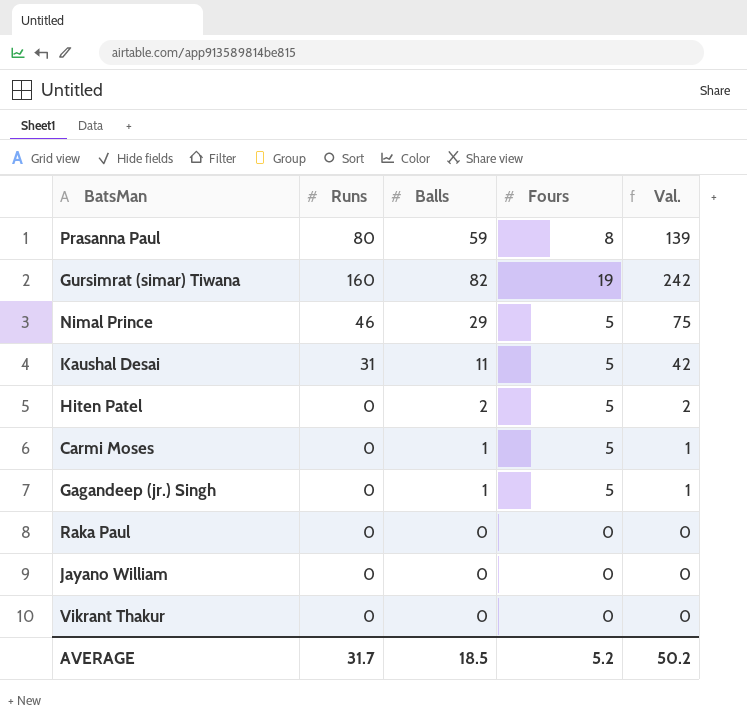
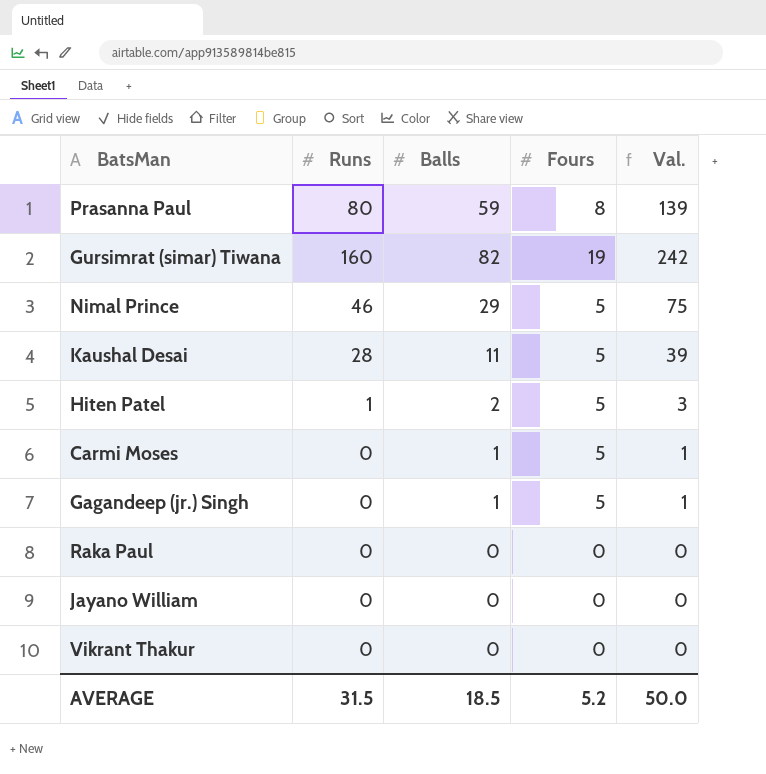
Kaushal Desai | Runs: 31 -> 28
Kaushal Desai | Val.: 42 -> 39
Hiten Patel | Runs: 0 -> 1
Hiten Patel | Val.: 2 -> 3
AVERAGE | Runs: 31.7 -> 31.5
AVERAGE | Val.: 50.2 -> 50.0

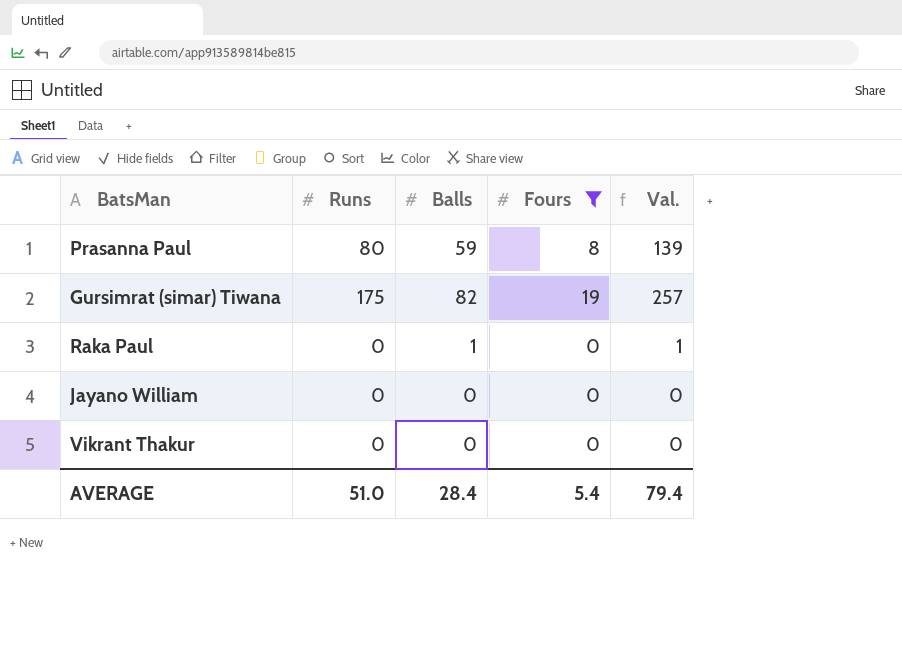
filter: none -> Fours != 5
Gursimrat (simar) Tiwana | Runs: 160 -> 175
Gursimrat (simar) Tiwana | Val.: 242 -> 257
Raka Paul | Balls: 0 -> 1
Raka Paul | Val.: 0 -> 1
AVERAGE | Runs: 31.5 -> 51.0
AVERAGE | Balls: 18.5 -> 28.4
AVERAGE | Fours: 5.2 -> 5.4
AVERAGE | Val.: 50.0 -> 79.4

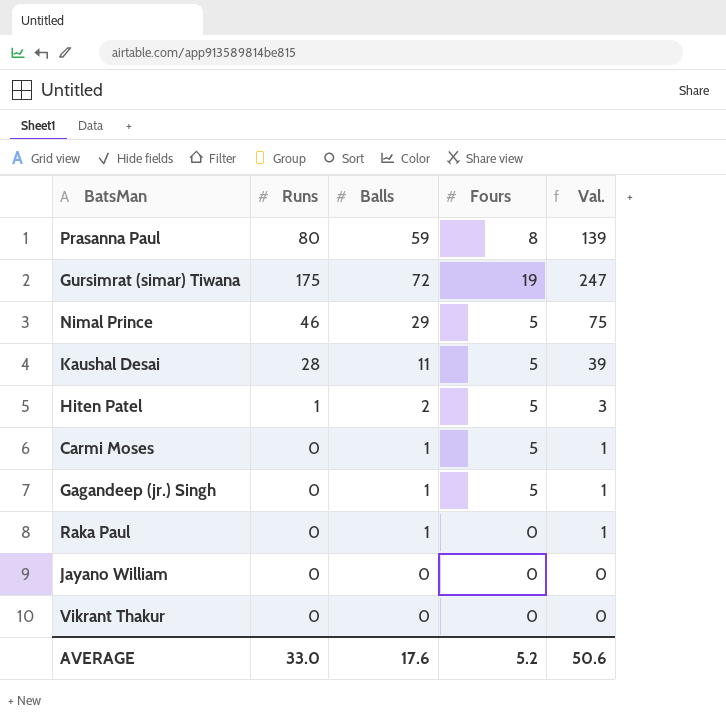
filter: Fours != 5 -> none
Gursimrat (simar) Tiwana | Balls: 82 -> 72
Gursimrat (simar) Tiwana | Val.: 257 -> 247
AVERAGE | Runs: 51.0 -> 33.0
AVERAGE | Balls: 28.4 -> 17.6
AVERAGE | Fours: 5.4 -> 5.2
AVERAGE | Val.: 79.4 -> 50.6

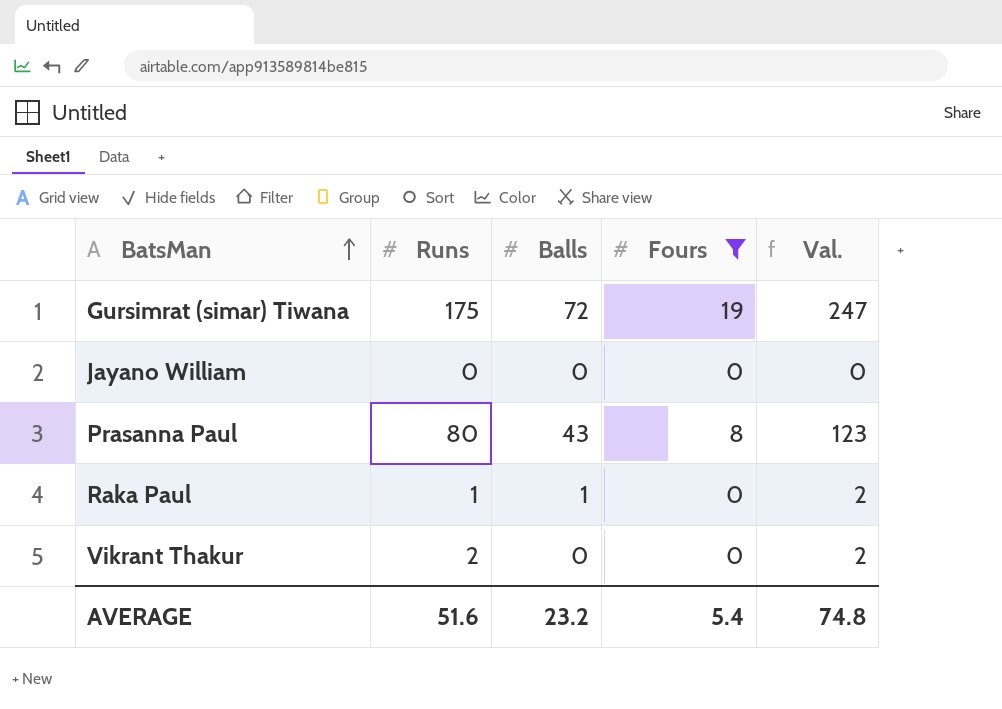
filter: none -> Fours != 5
row order: none -> BatsMan ascending
Prasanna Paul | Balls: 59 -> 43
Prasanna Paul | Val.: 139 -> 123
Raka Paul | Runs: 0 -> 1
Raka Paul | Val.: 1 -> 2
Vikrant Thakur | Runs: 0 -> 2
Vikrant Thakur | Val.: 0 -> 2
AVERAGE | Runs: 33.0 -> 51.6
AVERAGE | Balls: 17.6 -> 23.2
AVERAGE | Fours: 5.2 -> 5.4
AVERAGE | Val.: 50.6 -> 74.8

